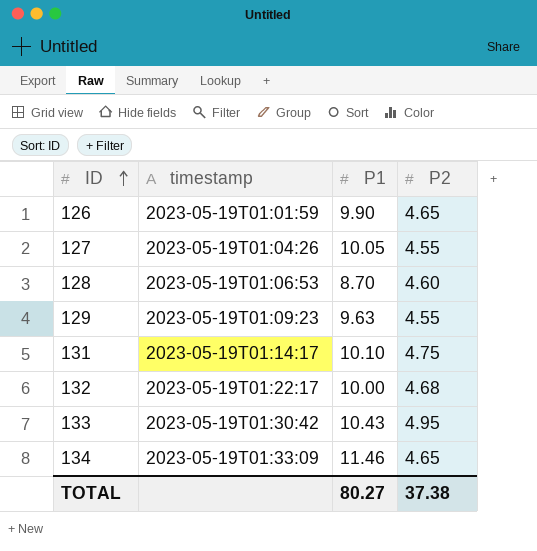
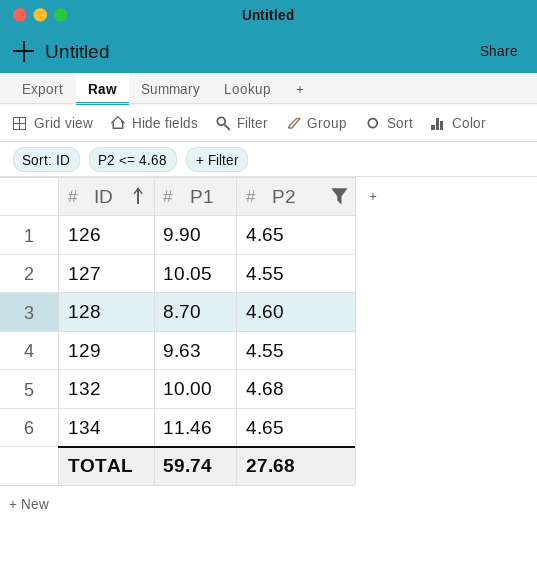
filter: none -> P2 <= 4.68
column timestamp | position: 2 -> none
TOTAL | P1: 80.27 -> 59.74
TOTAL | P2: 37.38 -> 27.68

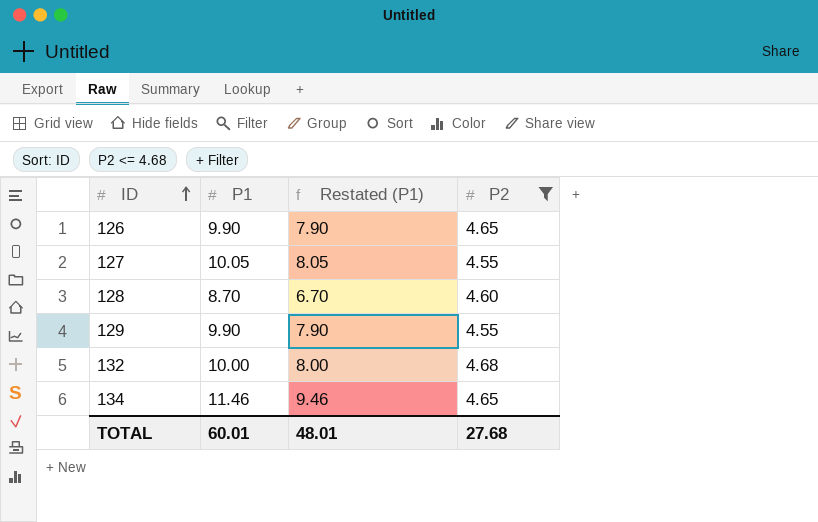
column Restated (P1) | formula: none -> [P1] - 2
129 | P1: 9.63 -> 9.90
TOTAL | P1: 59.74 -> 60.01

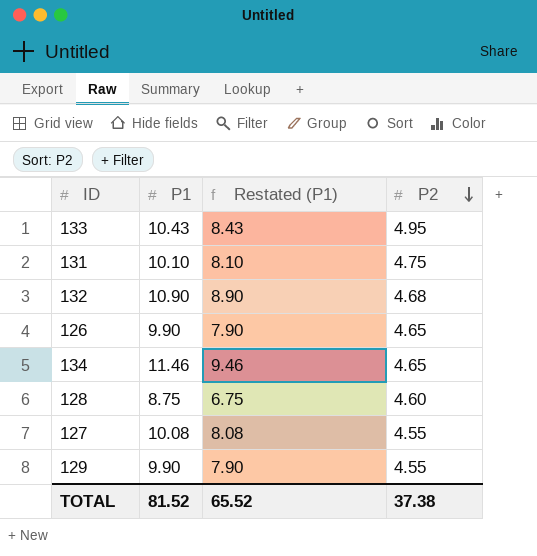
filter: P2 <= 4.68 -> none
row order: ID ascending -> P2 descending
132 | P1: 10.00 -> 10.90
132 | Restated (P1): 8.00 -> 8.90
128 | P1: 8.70 -> 8.75
128 | Restated (P1): 6.70 -> 6.75
127 | P1: 10.05 -> 10.08
127 | Restated (P1): 8.05 -> 8.08
TOTAL | P1: 60.01 -> 81.52
TOTAL | Restated (P1): 48.01 -> 65.52
TOTAL | P2: 27.68 -> 37.38

